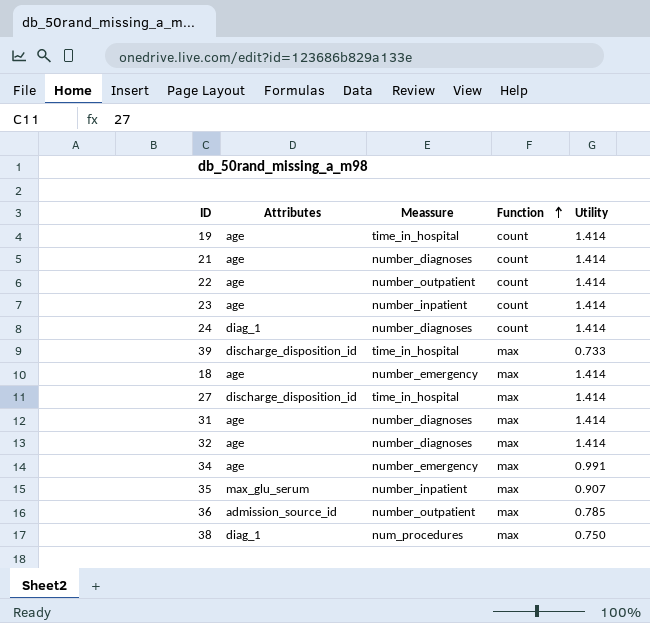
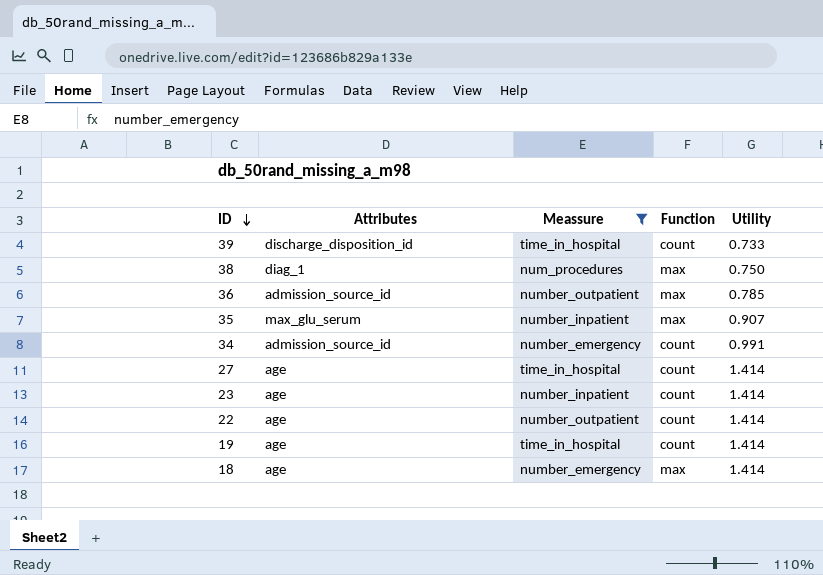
filter: none -> Meassure != number_diagnoses
row order: Function ascending -> ID descending
39 | Function: max -> count
34 | Attributes: age -> admission_source_id
34 | Function: max -> count
27 | Attributes: discharge_disposition_id -> age
27 | Function: max -> count

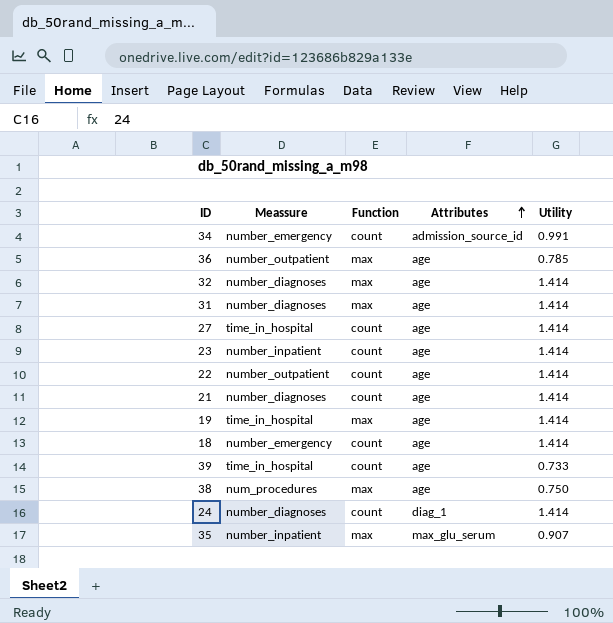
filter: Meassure != number_diagnoses -> none
row order: ID descending -> Attributes ascending
column Attributes | position: 2 -> 4
36 | Attributes: admission_source_id -> age
19 | Function: count -> max
18 | Function: max -> count
39 | Attributes: discharge_disposition_id -> age
38 | Attributes: diag_1 -> age

